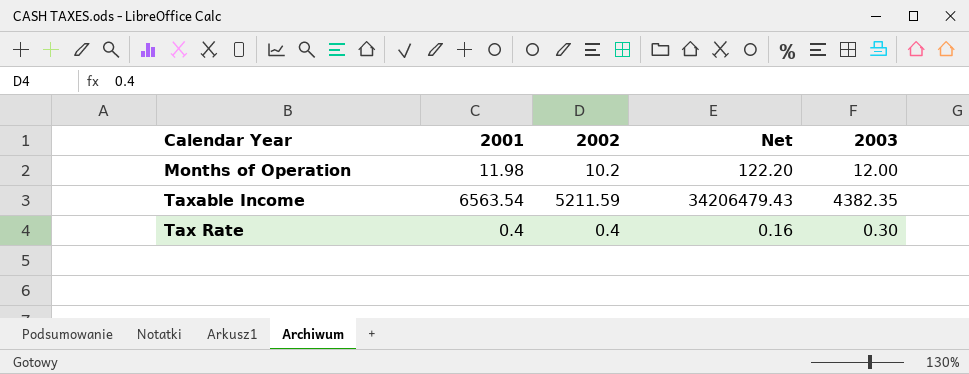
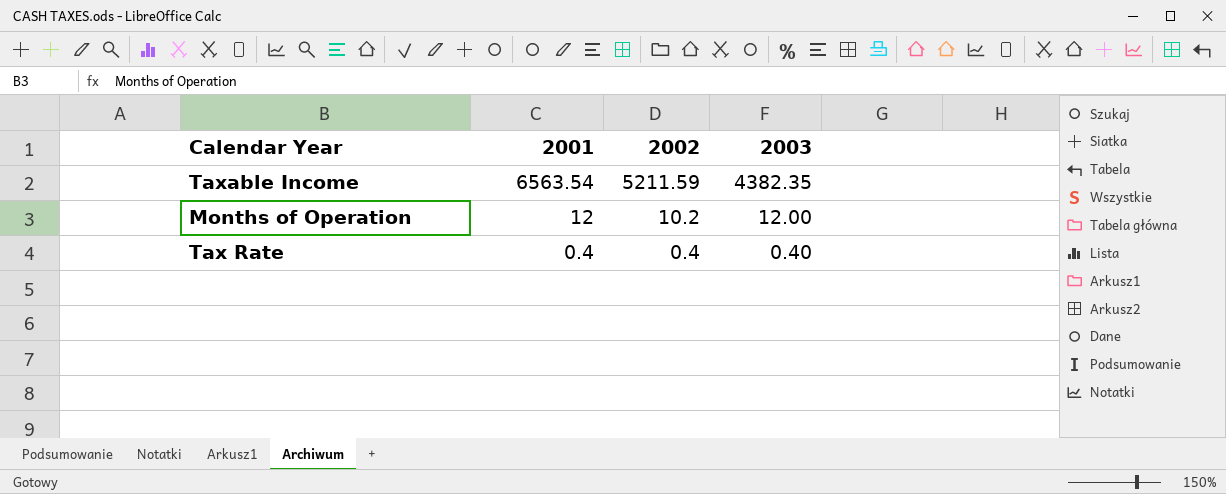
row order: none -> 2001 descending
column Net | formula: [2001] * [2002] -> none
Months of Operation | 2001: 11.98 -> 12
Tax Rate | 2003: 0.30 -> 0.40

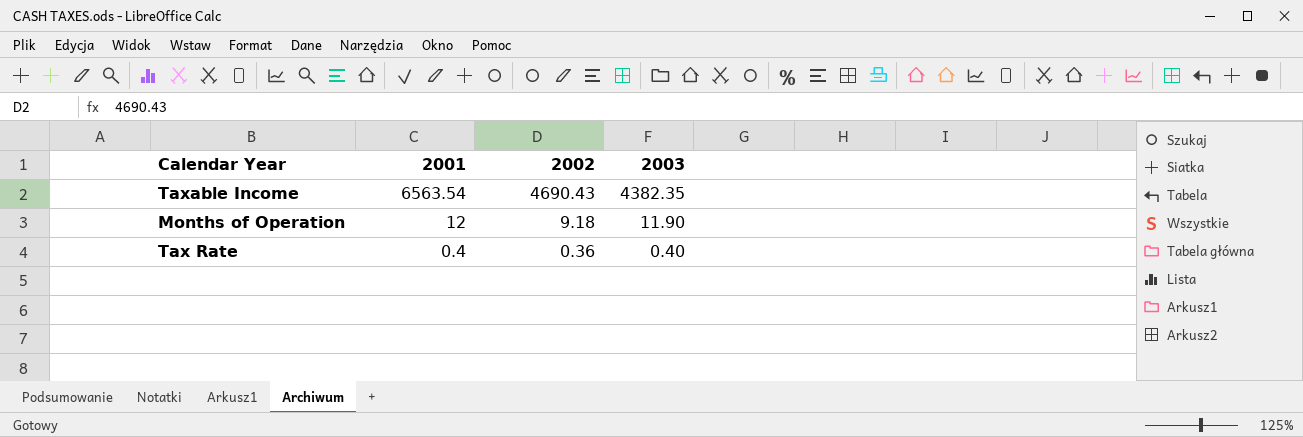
Taxable Income | 2002: 5211.59 -> 4690.43
Months of Operation | 2002: 10.2 -> 9.18
Months of Operation | 2003: 12.00 -> 11.90
Tax Rate | 2002: 0.4 -> 0.36

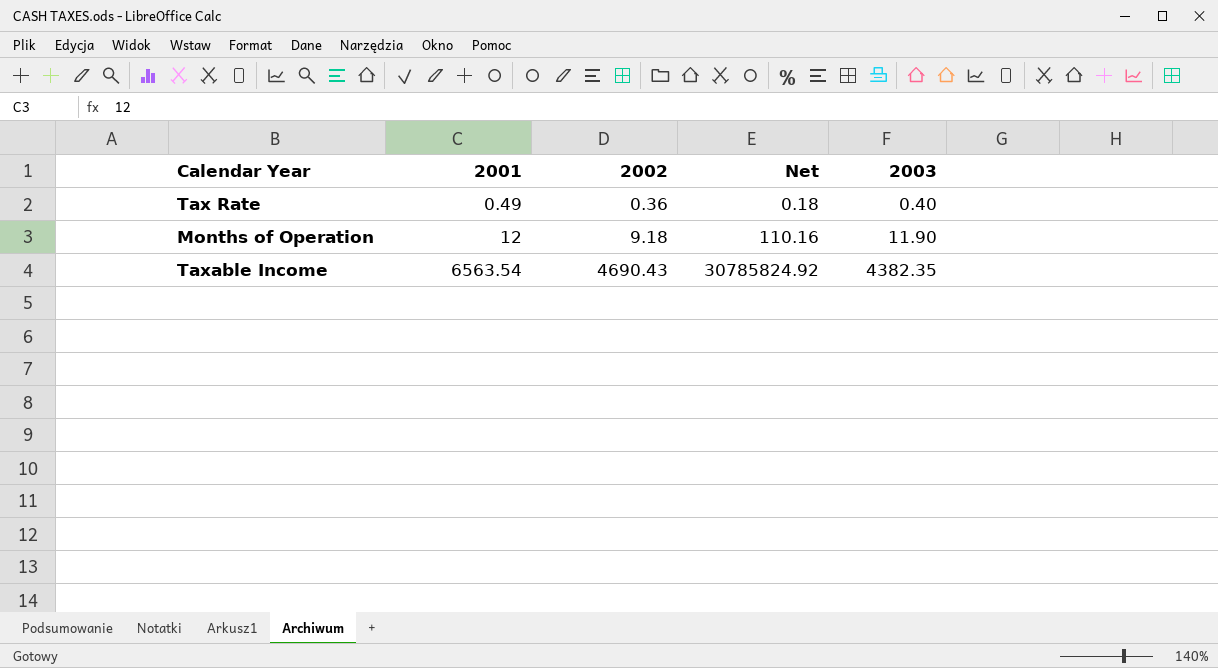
row order: 2001 descending -> 2001 ascending
column Net | formula: none -> [2001] * [2002]
Tax Rate | 2001: 0.4 -> 0.49

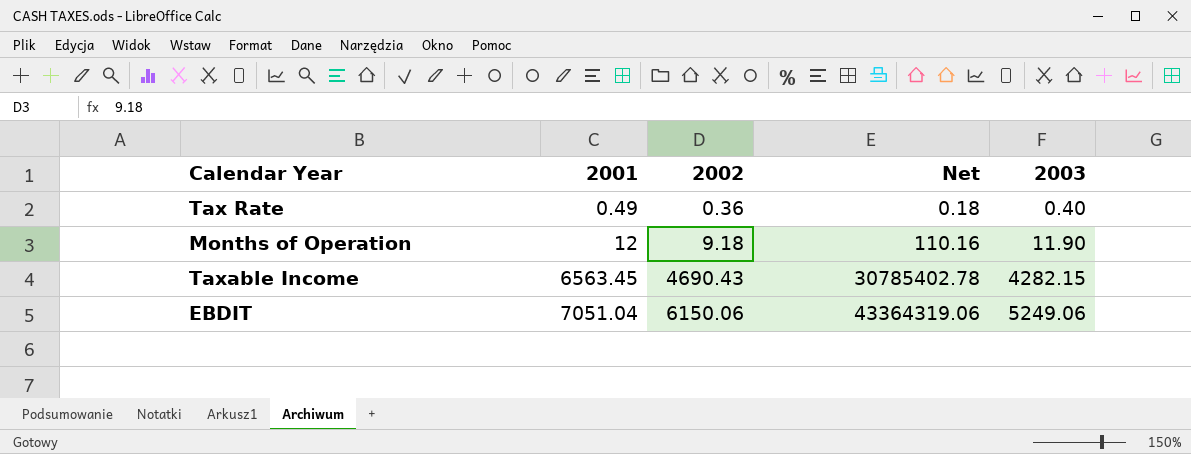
Taxable Income | 2001: 6563.54 -> 6563.45
Taxable Income | Net: 30785824.92 -> 30785402.78
Taxable Income | 2003: 4382.35 -> 4282.15
row EBDIT: none -> 7051.04 | 6150.06 | 43364319.06 | 5249.06

